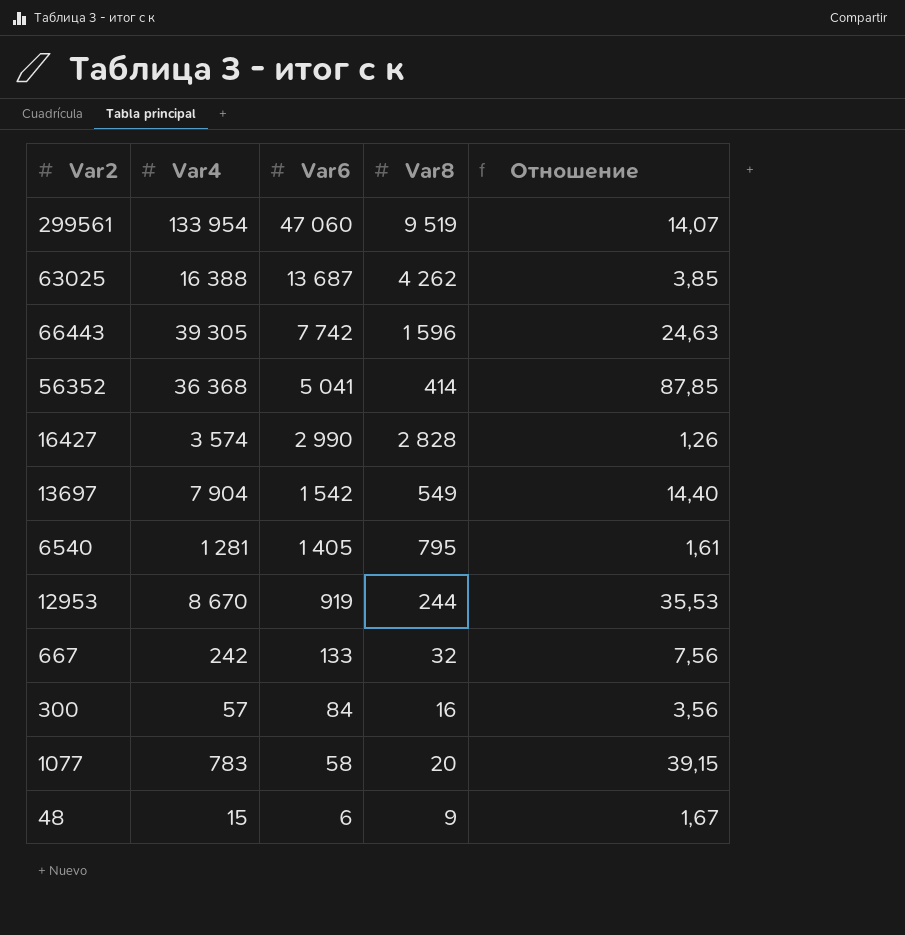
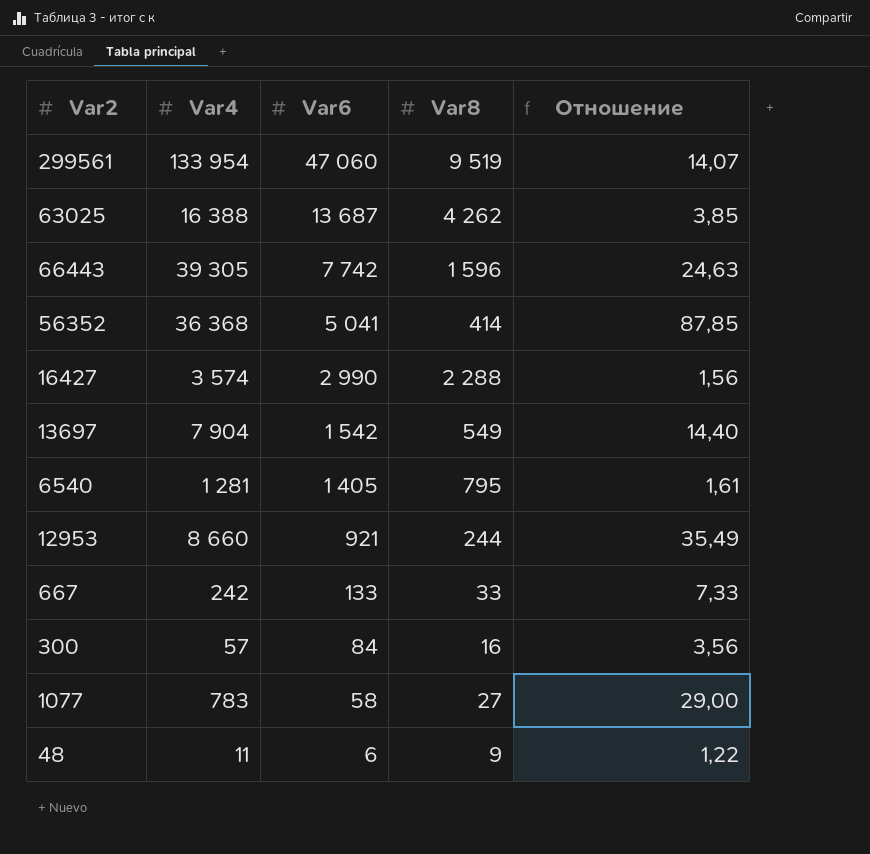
16427 | Var8: 2 828 -> 2 288
16427 | Отношение: 1,26 -> 1,56
12953 | Var4: 8 670 -> 8 660
12953 | Var6: 919 -> 921
12953 | Отношение: 35,53 -> 35,49
667 | Var8: 32 -> 33
667 | Отношение: 7,56 -> 7,33
1077 | Var8: 20 -> 27
1077 | Отношение: 39,15 -> 29,00
48 | Var4: 15 -> 11
48 | Отношение: 1,67 -> 1,22

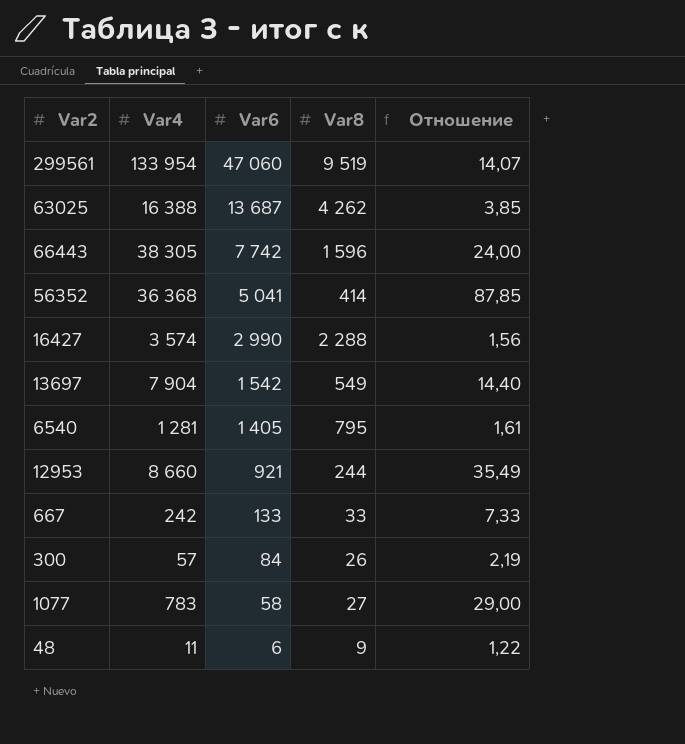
66443 | Var4: 39 305 -> 38 305
66443 | Отношение: 24,63 -> 24,00
300 | Var8: 16 -> 26
300 | Отношение: 3,56 -> 2,19

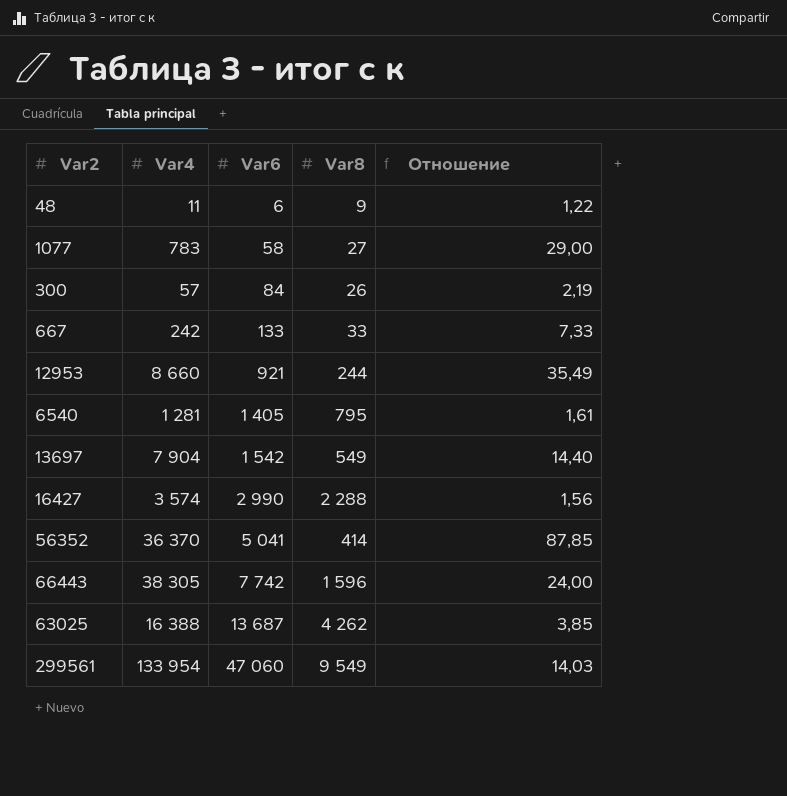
row order: Var6 descending -> Var6 ascending
56352 | Var4: 36 368 -> 36 370
299561 | Var8: 9 519 -> 9 549
299561 | Отношение: 14,07 -> 14,03

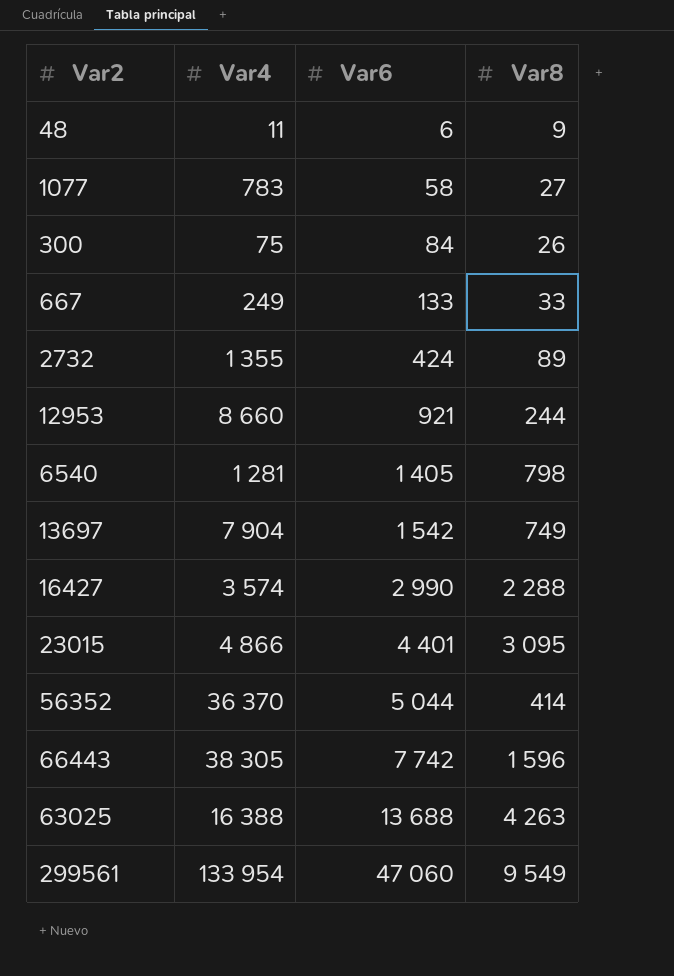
column Отношение | formula: [Var4] / [Var8] -> none
300 | Var4: 57 -> 75
667 | Var4: 242 -> 249
row 2732: none -> 1 355 | 424 | 89
6540 | Var8: 795 -> 798
13697 | Var8: 549 -> 749
row 23015: none -> 4 866 | 4 401 | 3 095
56352 | Var6: 5 041 -> 5 044
63025 | Var6: 13 687 -> 13 688
63025 | Var8: 4 262 -> 4 263

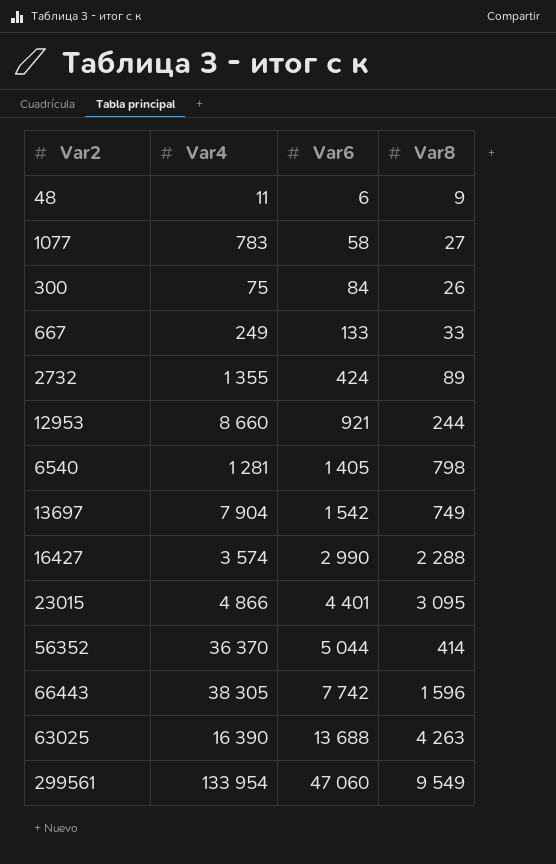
63025 | Var4: 16 388 -> 16 390

